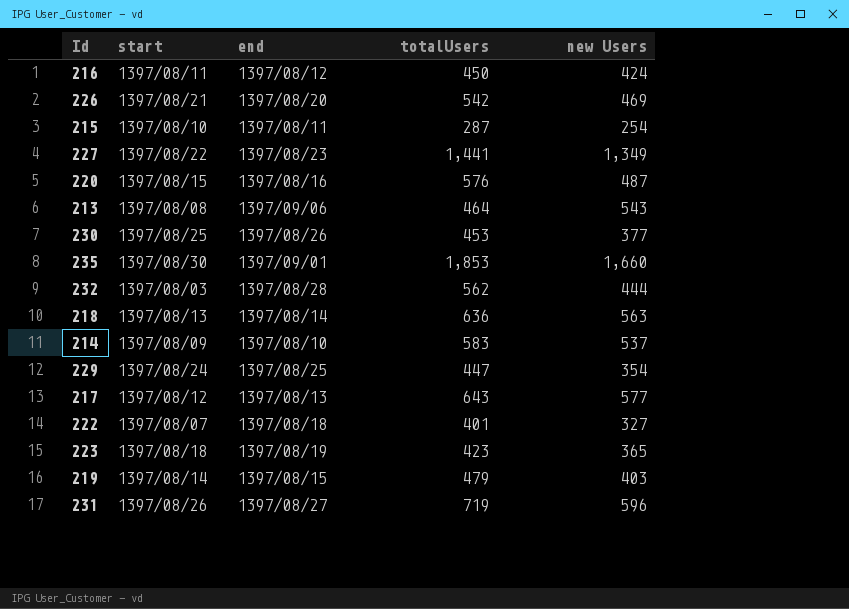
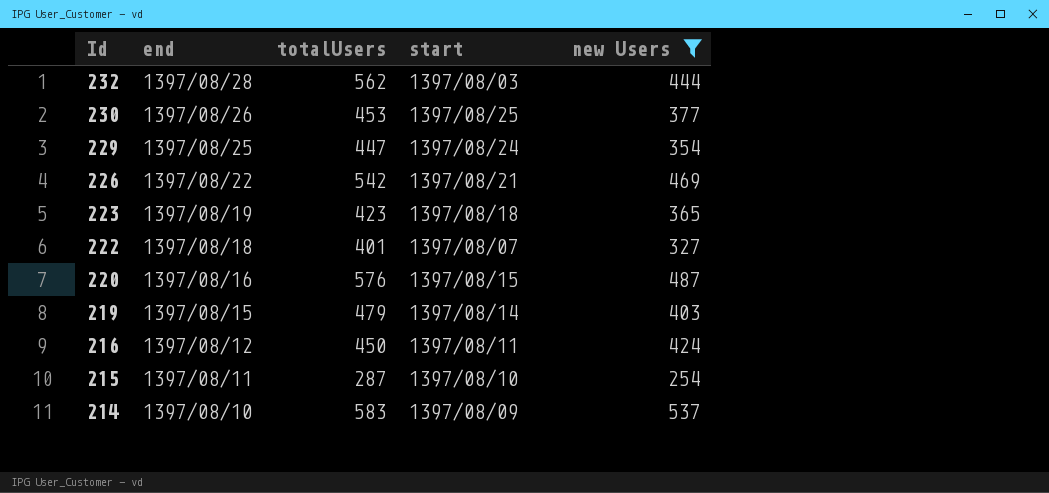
filter: none -> new Users <= 537
row order: none -> Id descending
column start | position: 2 -> 4
226 | end: 1397/08/20 -> 1397/08/22

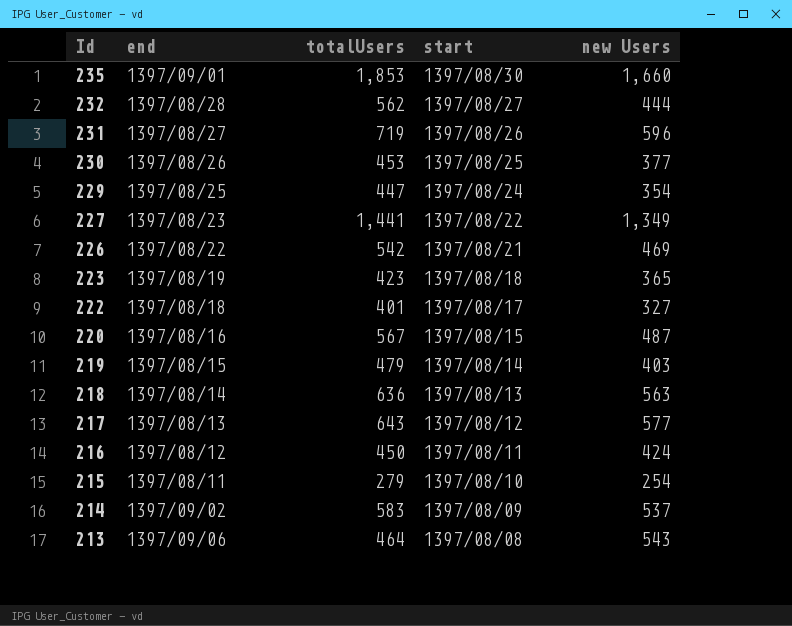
filter: new Users <= 537 -> none
232 | start: 1397/08/03 -> 1397/08/27
222 | start: 1397/08/07 -> 1397/08/17
220 | totalUsers: 576 -> 567
215 | totalUsers: 287 -> 279
214 | end: 1397/08/10 -> 1397/09/02

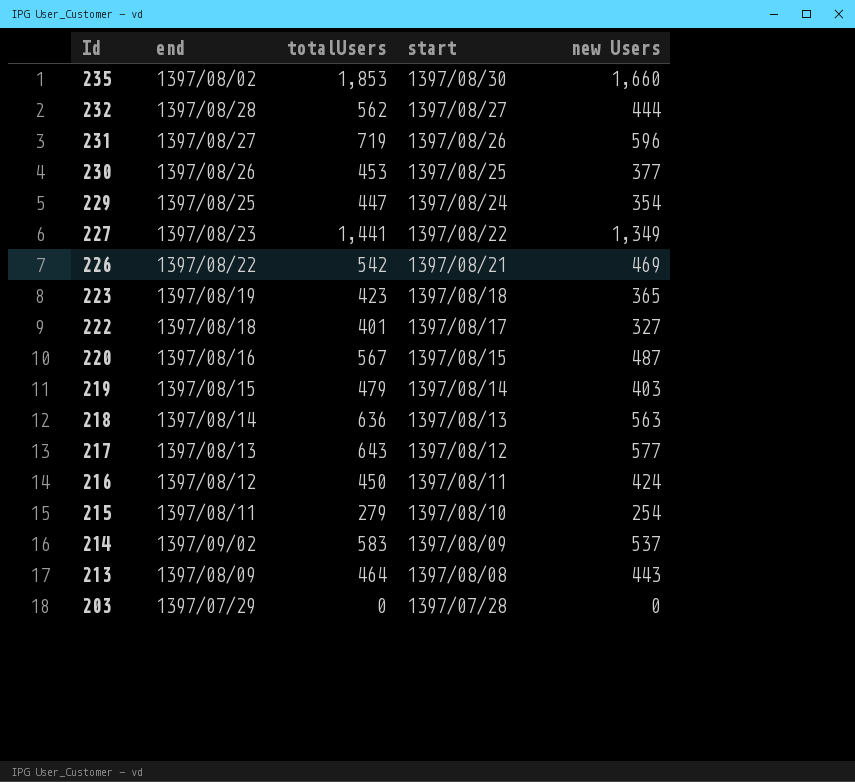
235 | end: 1397/09/01 -> 1397/08/02
213 | end: 1397/09/06 -> 1397/08/09
213 | new Users: 543 -> 443
row 203: none -> 1397/07/29 | 0 | 1397/07/28 | 0

